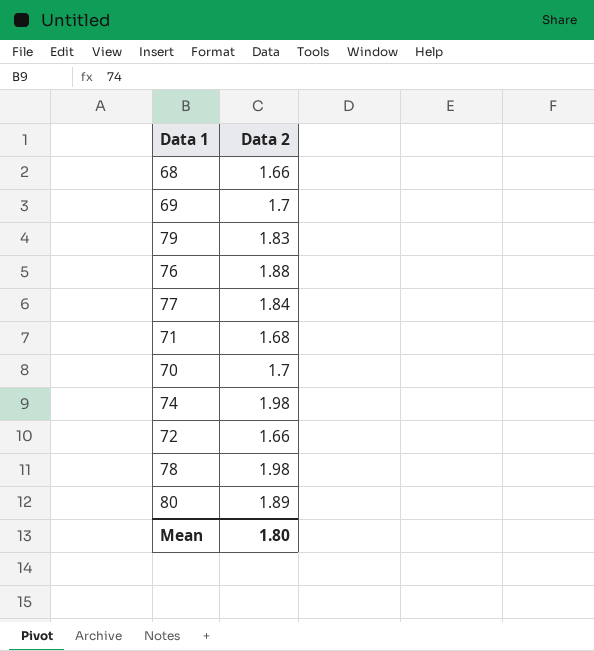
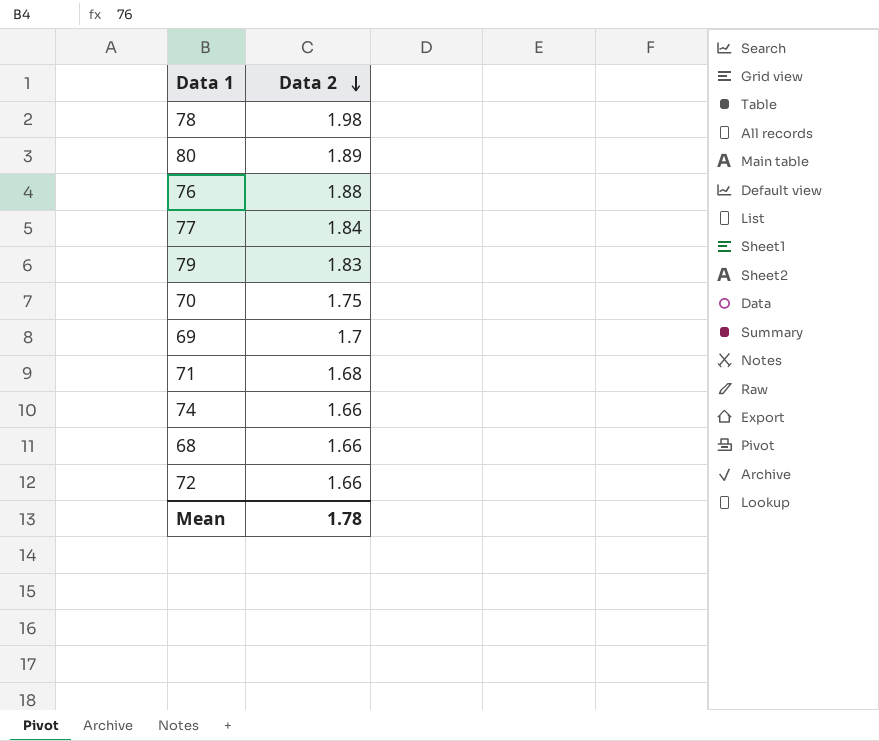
row order: none -> Data 2 descending
70 | Data 2: 1.7 -> 1.75
74 | Data 2: 1.98 -> 1.66
Mean | Data 2: 1.80 -> 1.78

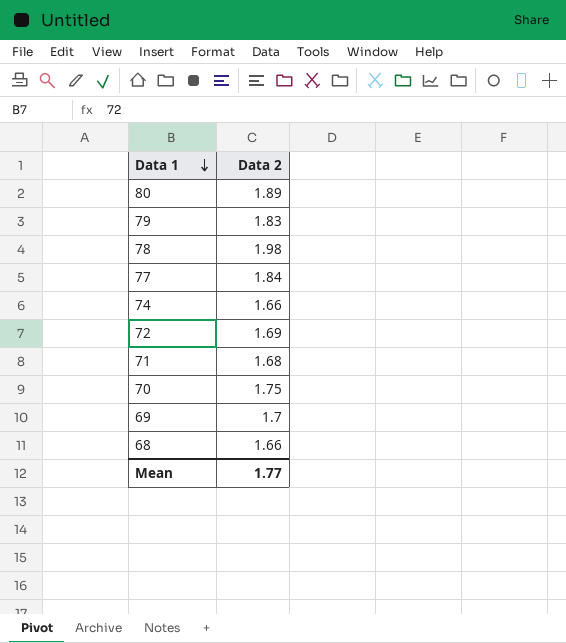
row order: Data 2 descending -> Data 1 descending
row 76: 1.88 -> none
72 | Data 2: 1.66 -> 1.69
Mean | Data 2: 1.78 -> 1.77

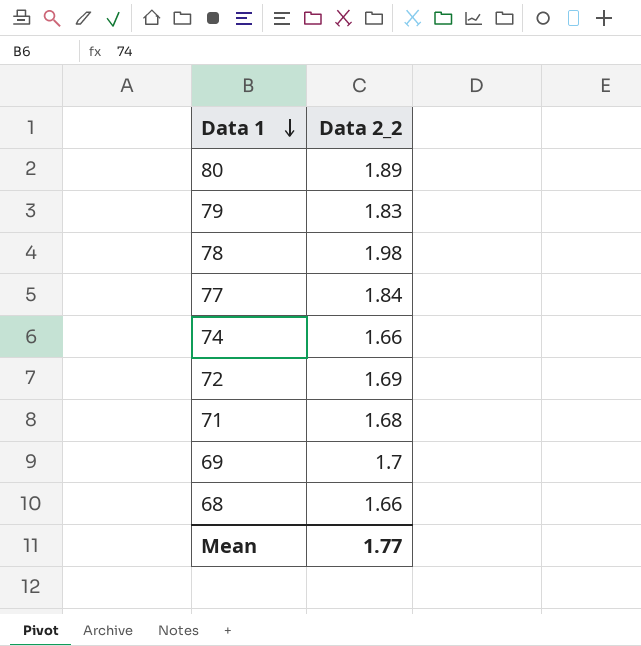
column name: Data 2 -> Data 2_2
row 70: 1.75 -> none

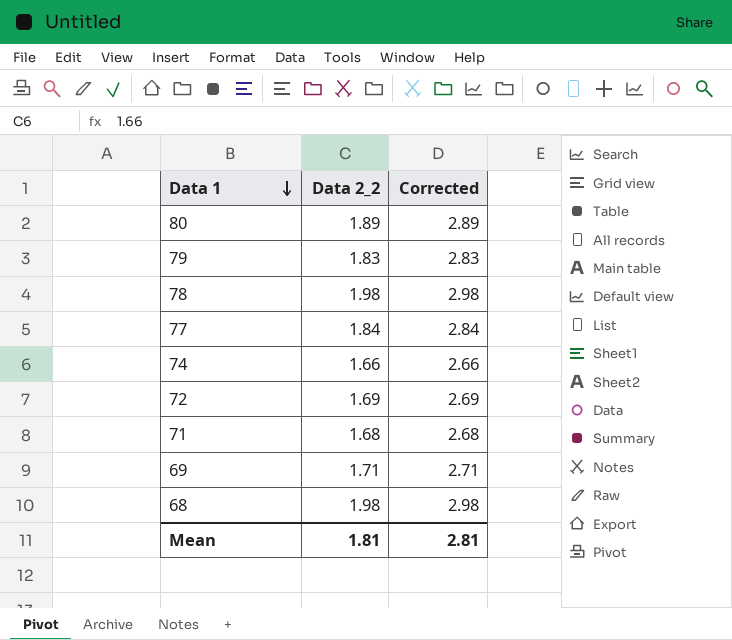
column Corrected | formula: none -> [Data 2_2] + 1
69 | Data 2_2: 1.7 -> 1.71
68 | Data 2_2: 1.66 -> 1.98
Mean | Data 2_2: 1.77 -> 1.81

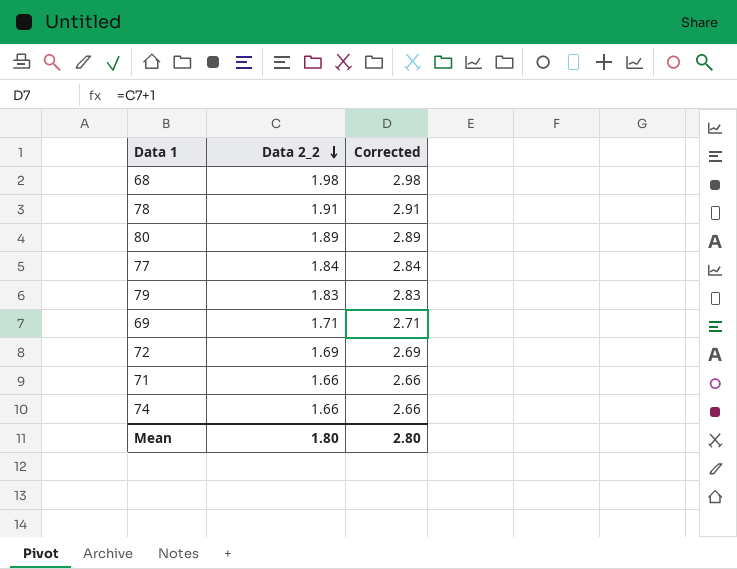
row order: Data 1 descending -> Data 2_2 descending
78 | Data 2_2: 1.98 -> 1.91
78 | Corrected: 2.98 -> 2.91
71 | Data 2_2: 1.68 -> 1.66
71 | Corrected: 2.68 -> 2.66
Mean | Data 2_2: 1.81 -> 1.80
Mean | Corrected: 2.81 -> 2.80

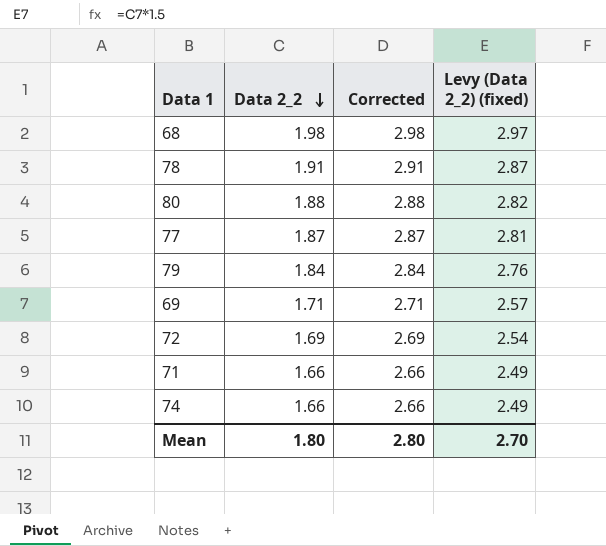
column Levy (Data 2_2) (fixed) | formula: none -> [Data 2_2] * 1.5
80 | Data 2_2: 1.89 -> 1.88
80 | Corrected: 2.89 -> 2.88
77 | Data 2_2: 1.84 -> 1.87
77 | Corrected: 2.84 -> 2.87
79 | Data 2_2: 1.83 -> 1.84
79 | Corrected: 2.83 -> 2.84

